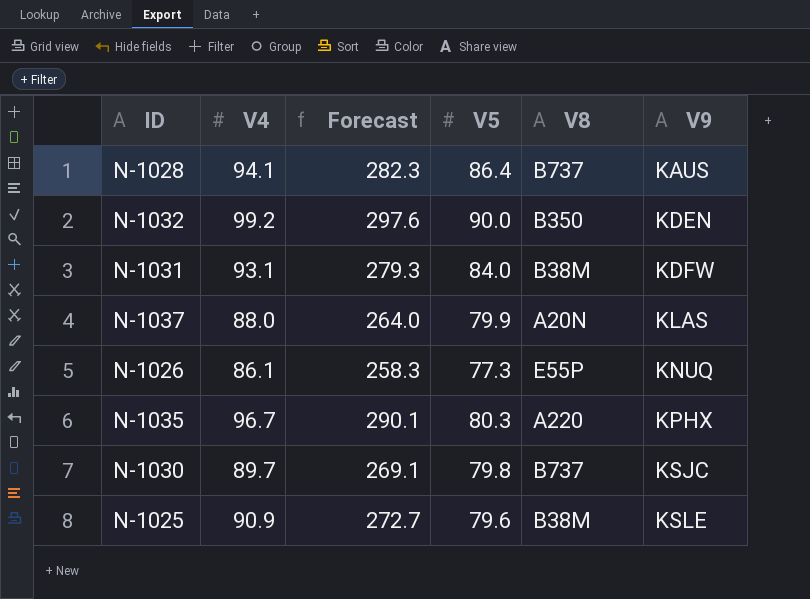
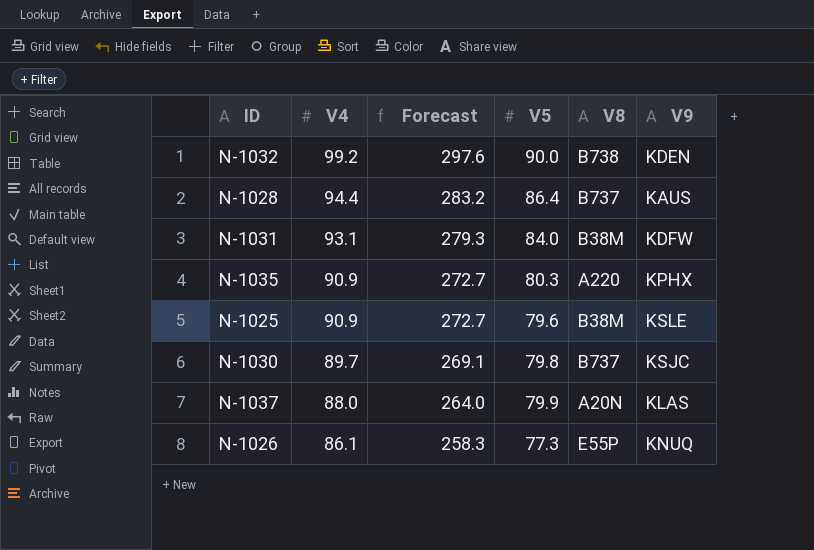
row order: V9 ascending -> V4 descending
N-1032 | V8: B350 -> B738
N-1028 | V4: 94.1 -> 94.4
N-1028 | Forecast: 282.3 -> 283.2
N-1035 | V4: 96.7 -> 90.9
N-1035 | Forecast: 290.1 -> 272.7

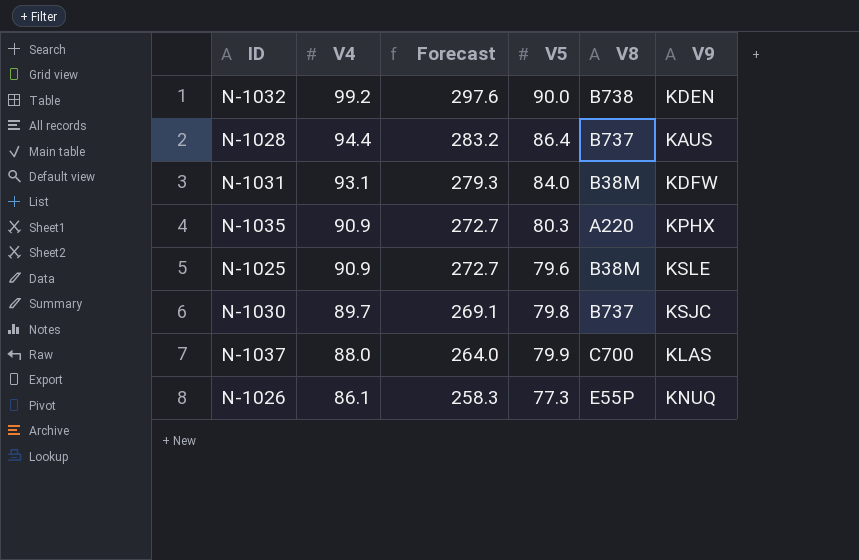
N-1037 | V8: A20N -> C700

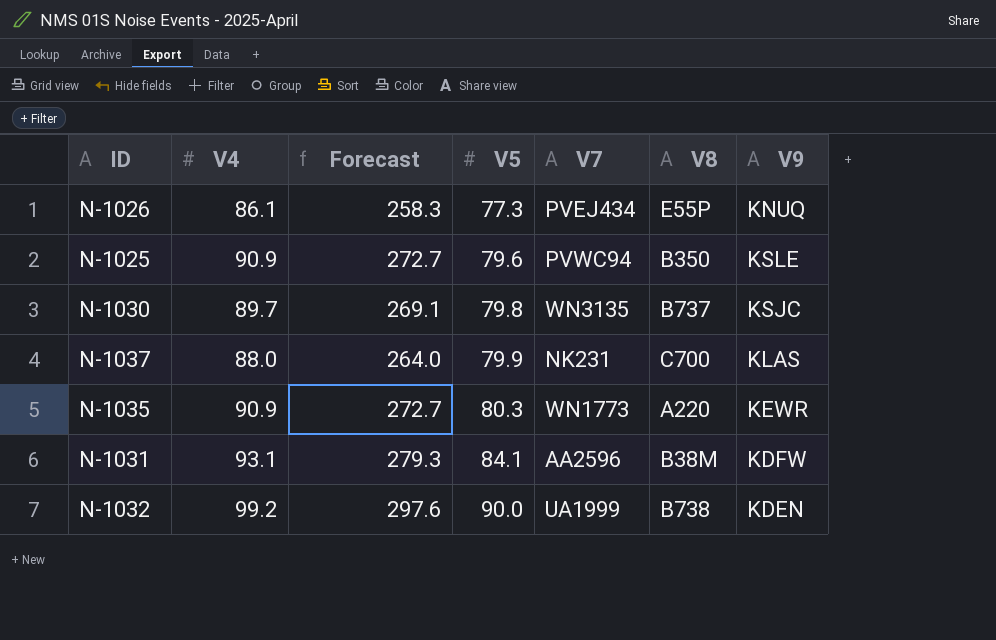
row order: V4 descending -> V5 ascending
column V7 | position: none -> 5
row N-1028: 94.4 | 283.2 | 86.4 | B737 | KAUS -> none
N-1025 | V8: B38M -> B350
N-1035 | V9: KPHX -> KEWR
N-1031 | V5: 84.0 -> 84.1

